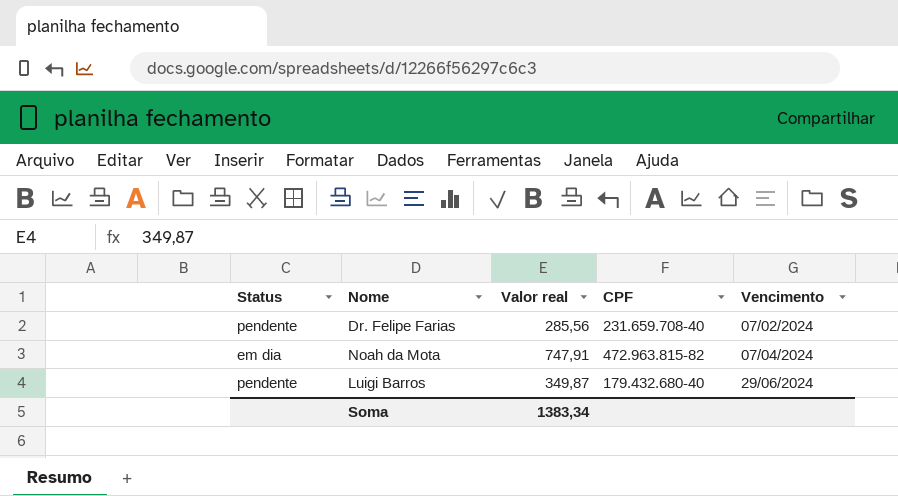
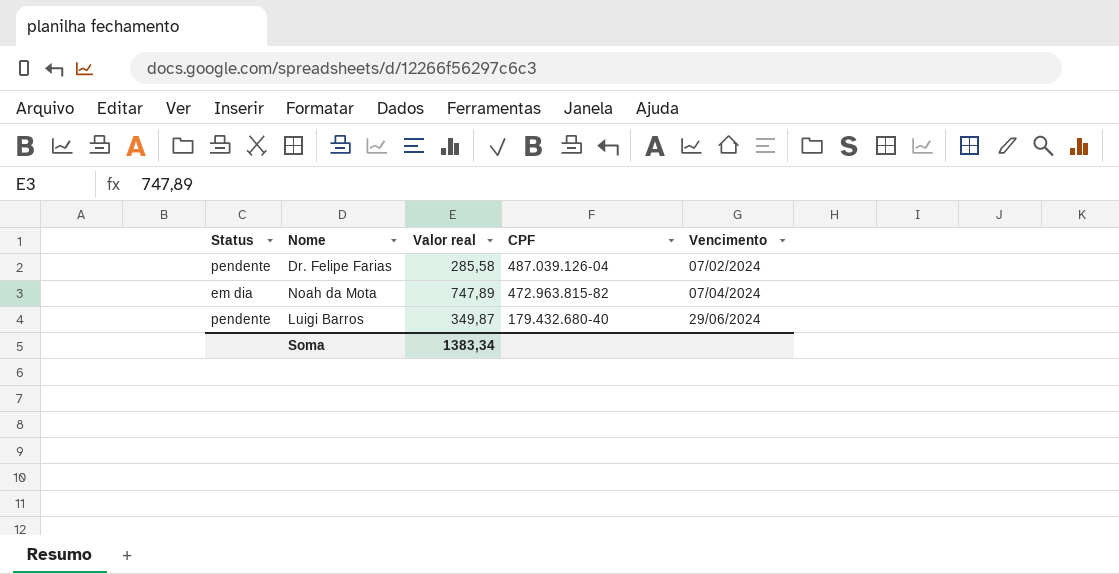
Dr. Felipe Farias | Valor real: 285,56 -> 285,58
Dr. Felipe Farias | CPF: 231.659.708-40 -> 487.039.126-04
Noah da Mota | Valor real: 747,91 -> 747,89

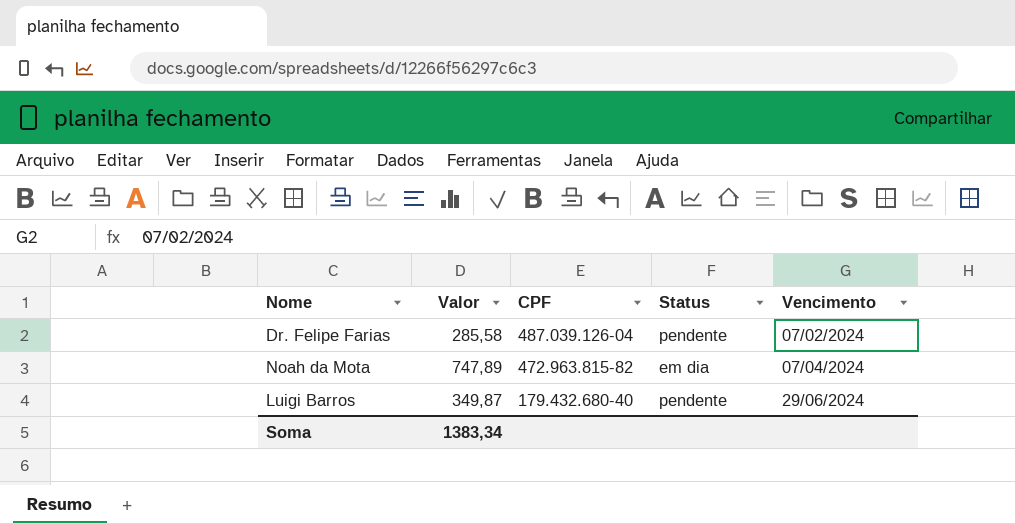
column name: Valor real -> Valor
column Status | position: 1 -> 4

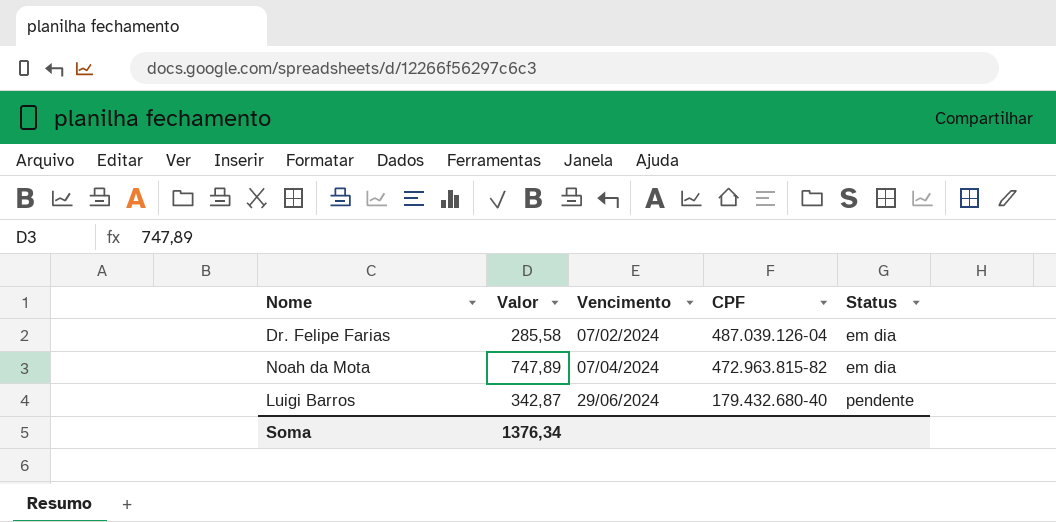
column Vencimento | position: 5 -> 3
Dr. Felipe Farias | Status: pendente -> em dia
Luigi Barros | Valor: 349,87 -> 342,87
Soma | Valor: 1383,34 -> 1376,34

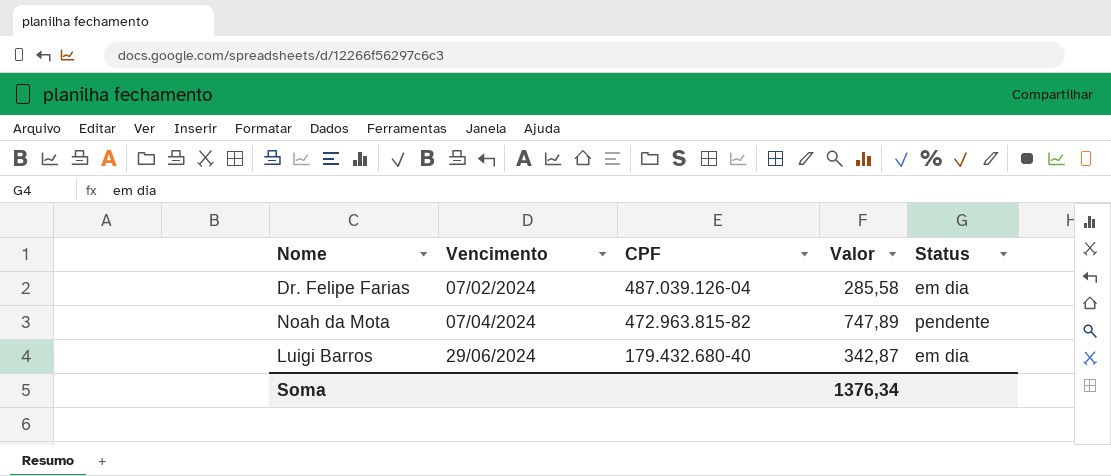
column Valor | position: 2 -> 4
Noah da Mota | Status: em dia -> pendente
Luigi Barros | Status: pendente -> em dia

